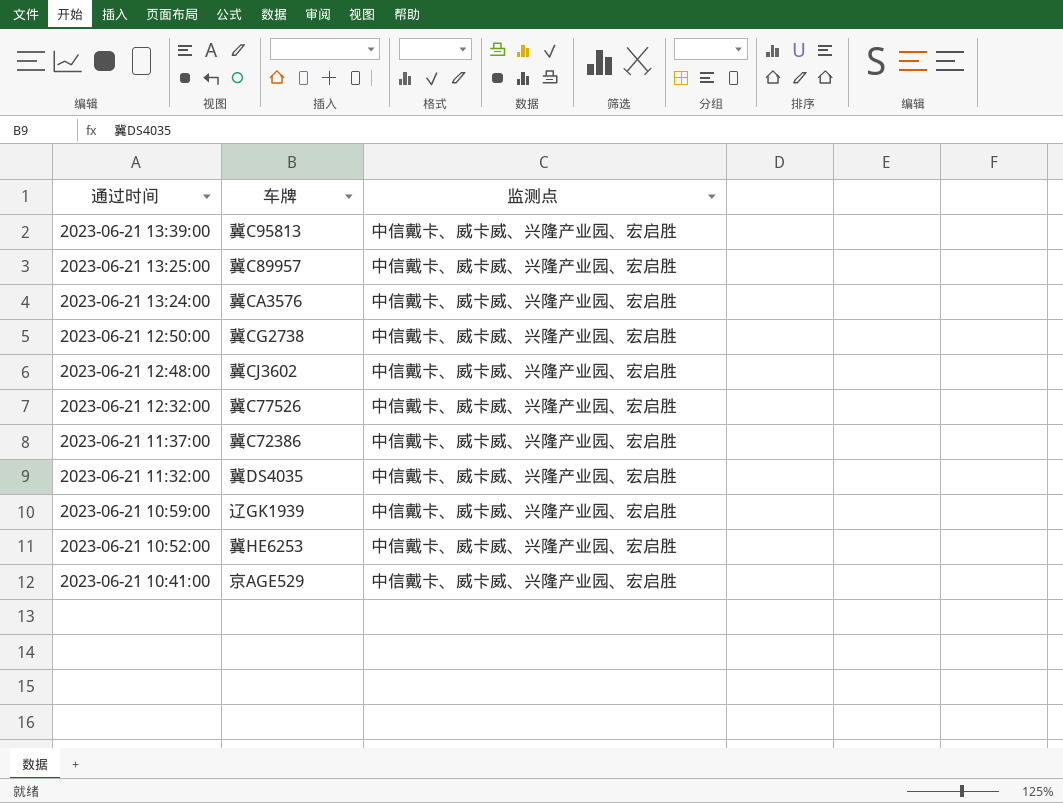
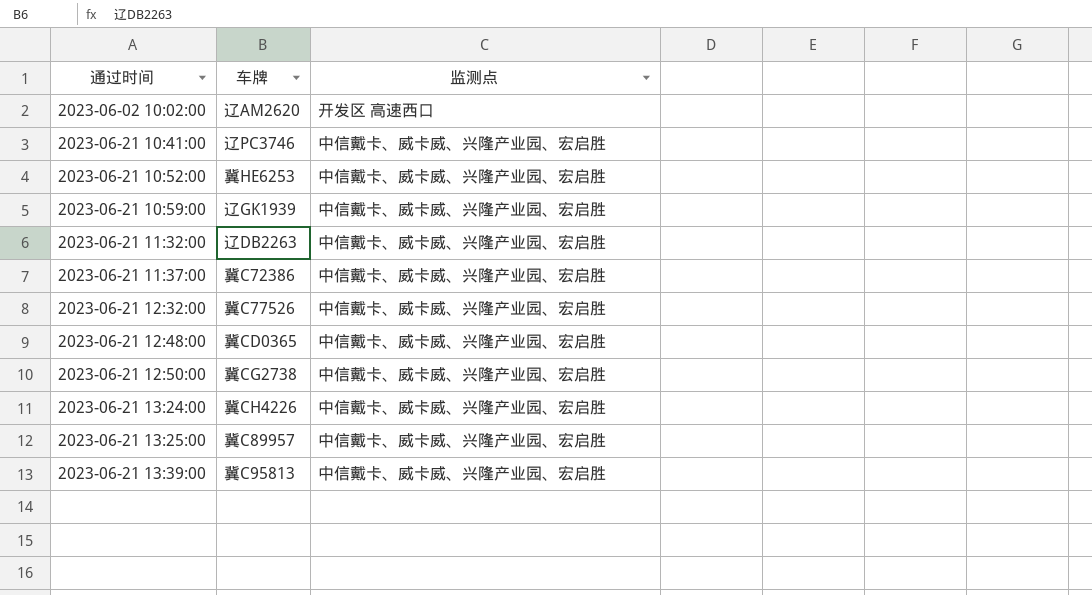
row order: 通过时间 descending -> 通过时间 ascending
row 2023-06-02 10:02:00: none -> 辽AM2620 | 开发区 高速西口
2023-06-21 10:41:00 | 车牌: 京AGE529 -> 辽PC3746
2023-06-21 11:32:00 | 车牌: 冀DS4035 -> 辽DB2263
2023-06-21 12:48:00 | 车牌: 冀CJ3602 -> 冀CD0365
2023-06-21 13:24:00 | 车牌: 冀CA3576 -> 冀CH4226

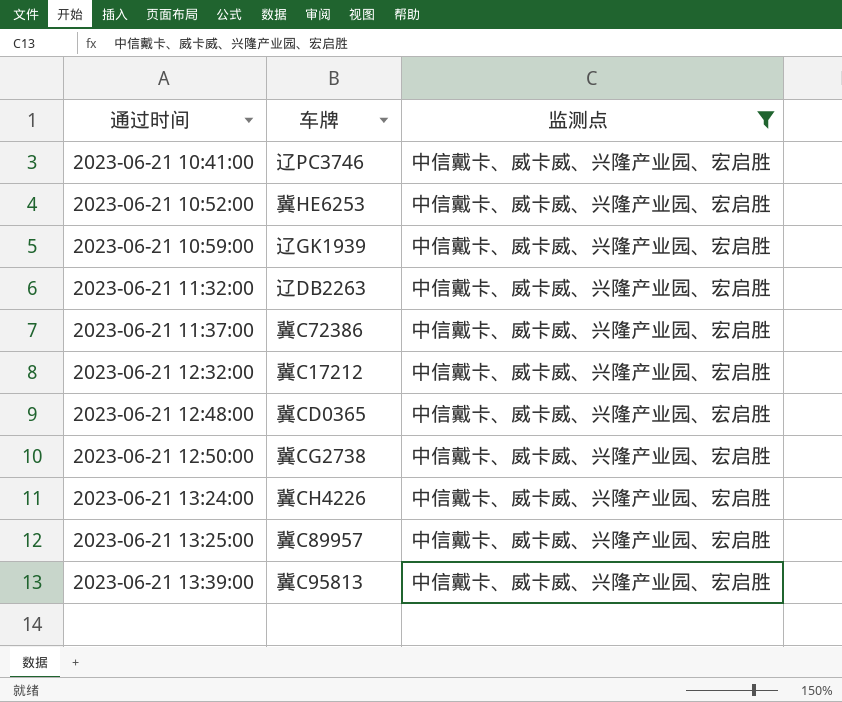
filter: none -> 监测点 = 中信戴卡、威卡威、兴隆产业园、宏启胜
2023-06-21 12:32:00 | 车牌: 冀C77526 -> 冀C17212

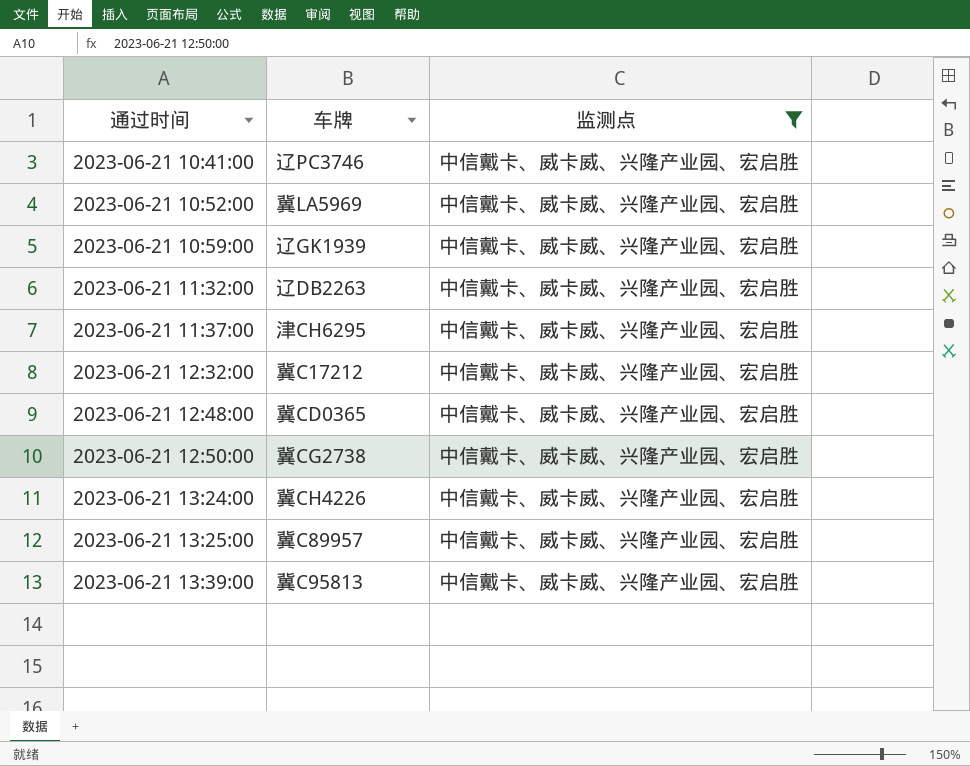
2023-06-21 10:52:00 | 车牌: 冀HE6253 -> 冀LA5969
2023-06-21 11:37:00 | 车牌: 冀C72386 -> 津CH6295

